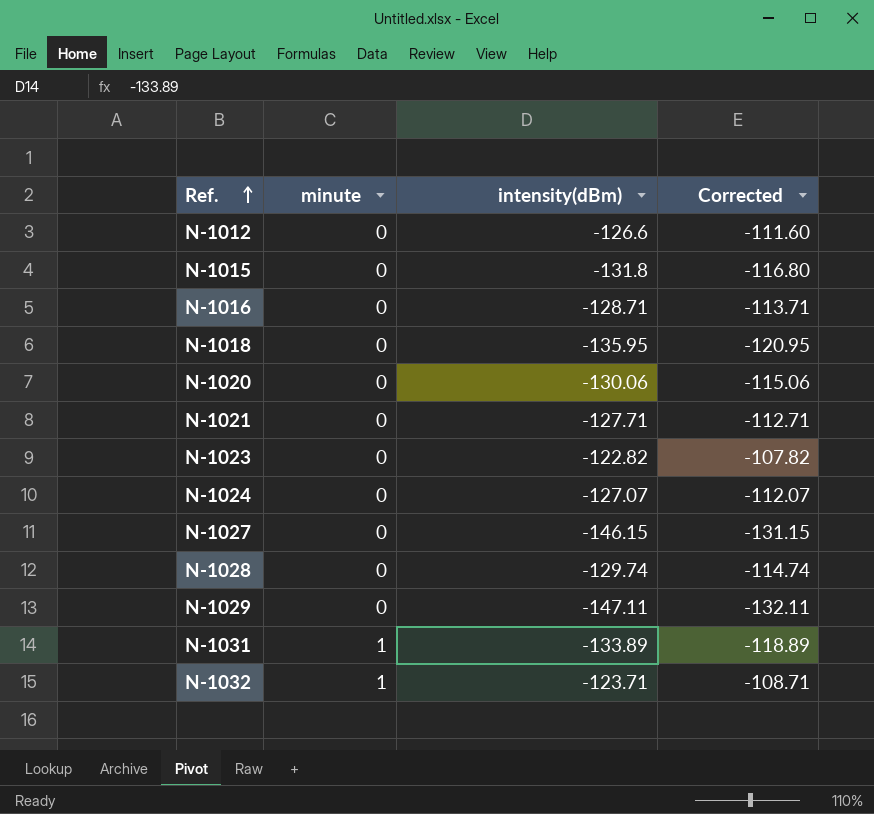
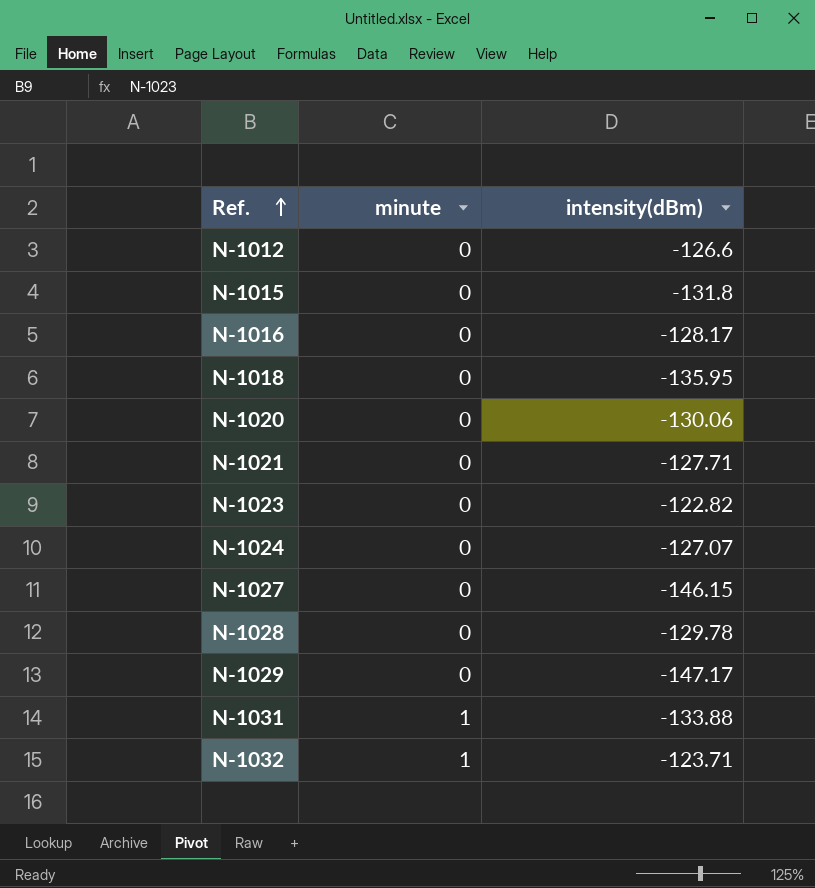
column Corrected | formula: [intensity(dBm)] + 15 -> none
N-1016 | intensity(dBm): -128.71 -> -128.17
N-1028 | intensity(dBm): -129.74 -> -129.78
N-1029 | intensity(dBm): -147.11 -> -147.17
N-1031 | intensity(dBm): -133.89 -> -133.88

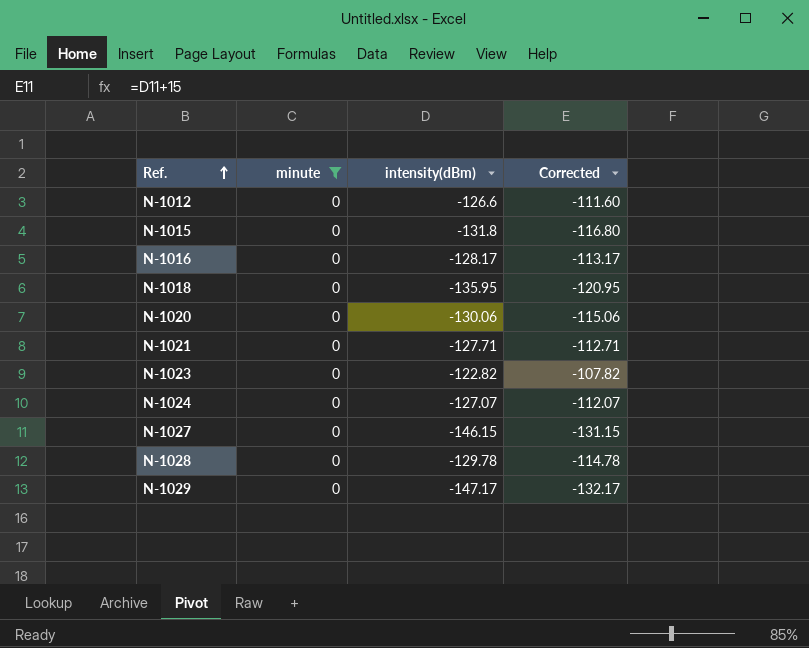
filter: none -> minute = 0
column Corrected | formula: none -> [intensity(dBm)] + 15

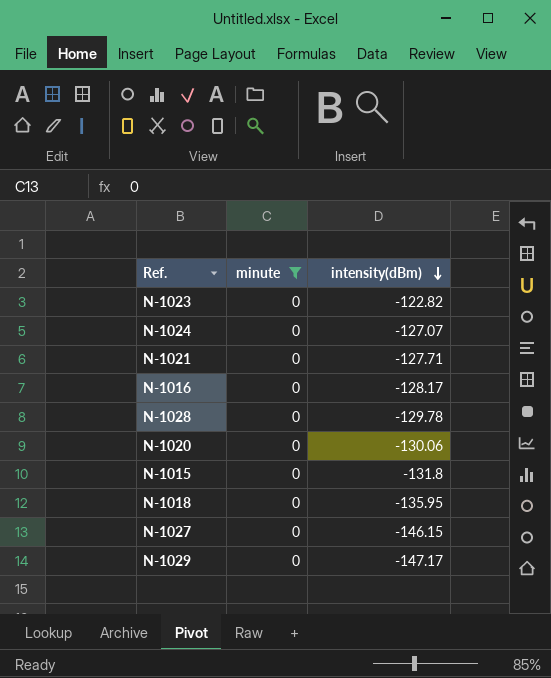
row order: Ref. ascending -> intensity(dBm) descending
column Corrected | formula: [intensity(dBm)] + 15 -> none
row N-1012: 0 | -126.6 | -111.60 -> none

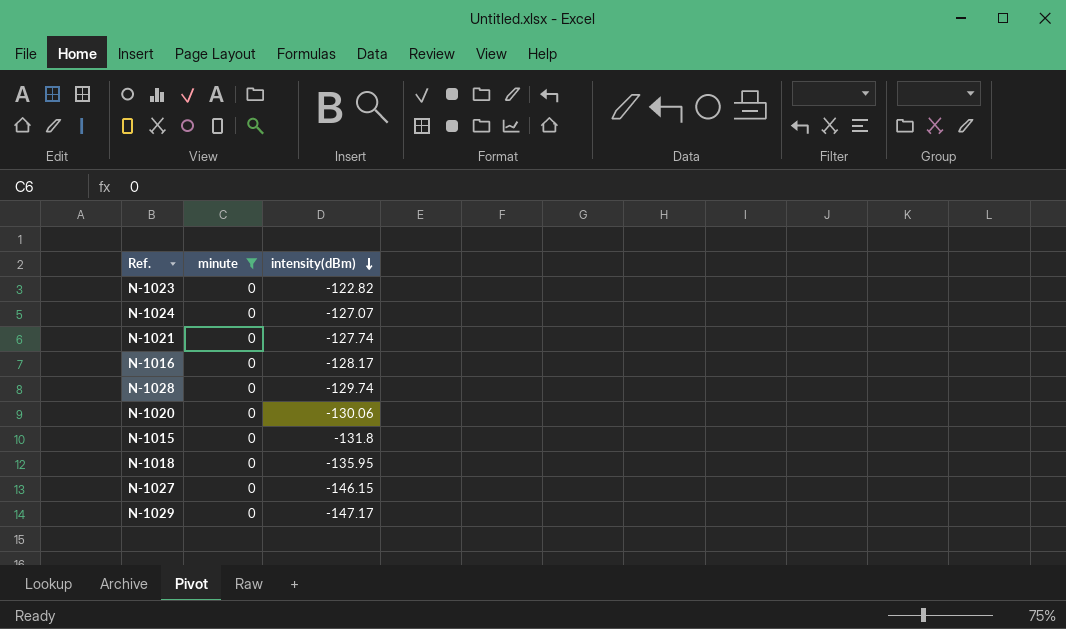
N-1021 | intensity(dBm): -127.71 -> -127.74
N-1028 | intensity(dBm): -129.78 -> -129.74

